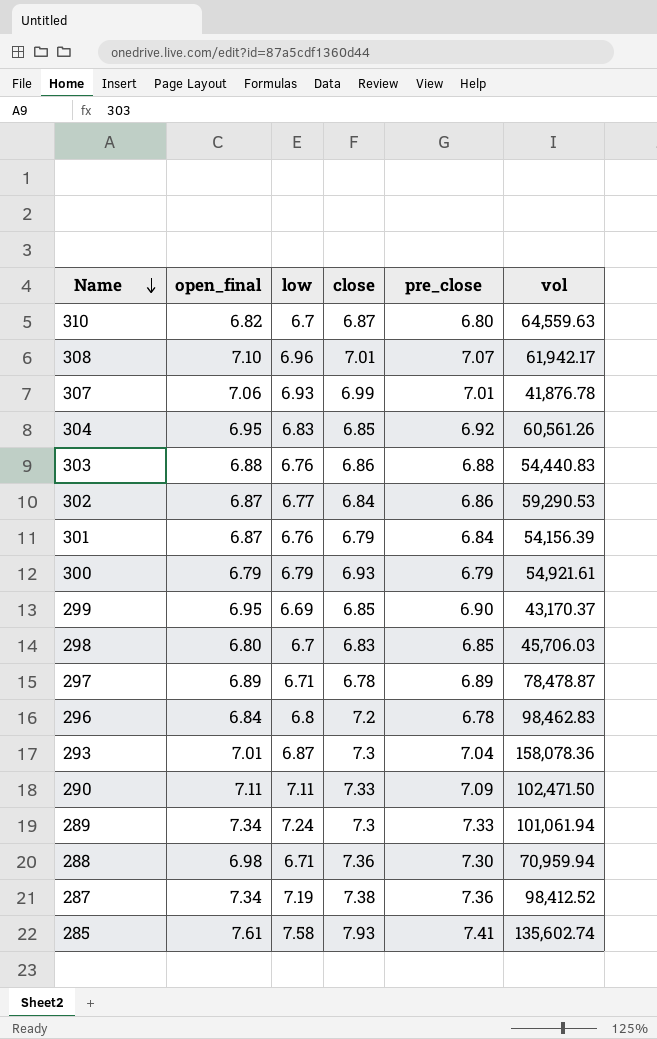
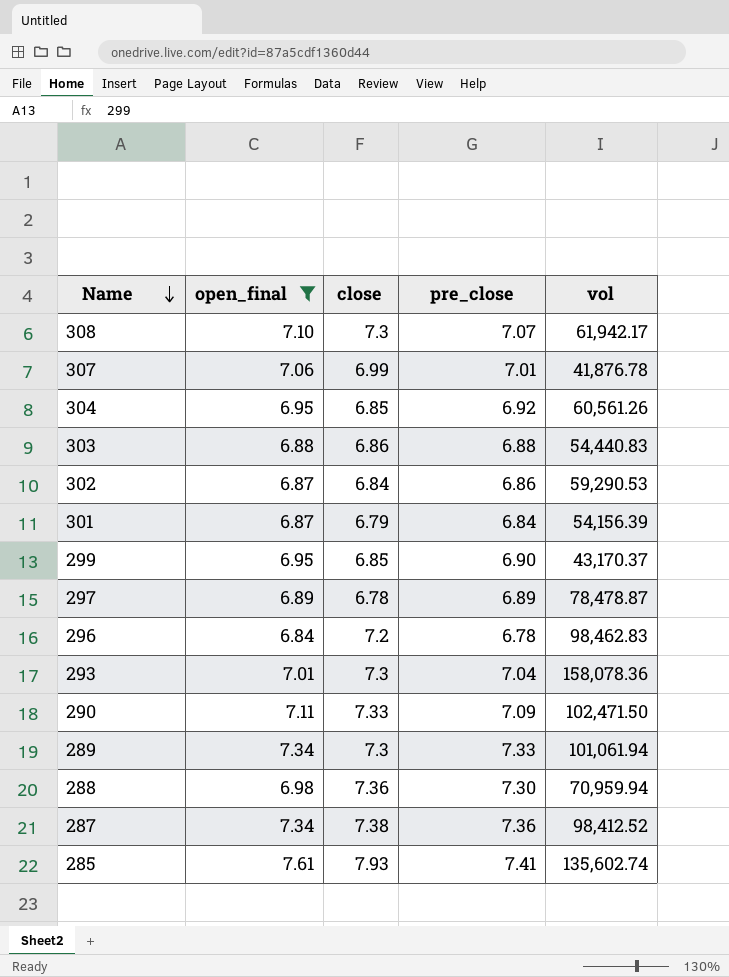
filter: none -> open_final >= 6.84
column low | position: 3 -> none
308 | close: 7.01 -> 7.3

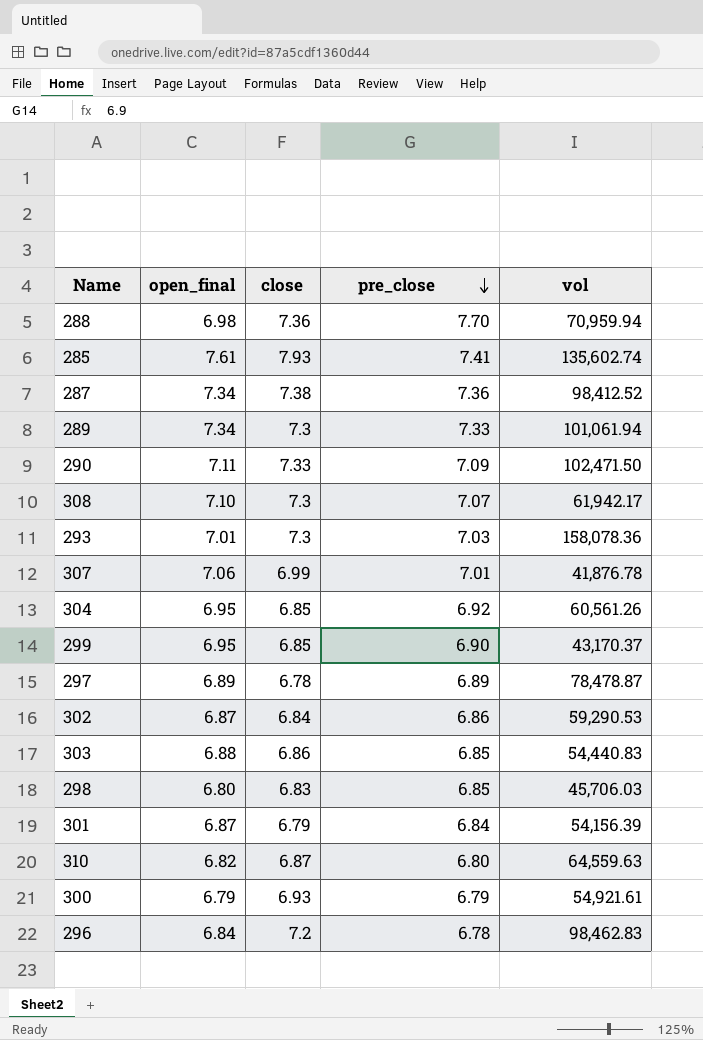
filter: open_final >= 6.84 -> none
row order: Name descending -> pre_close descending
288 | pre_close: 7.30 -> 7.70
293 | pre_close: 7.04 -> 7.03
303 | pre_close: 6.88 -> 6.85

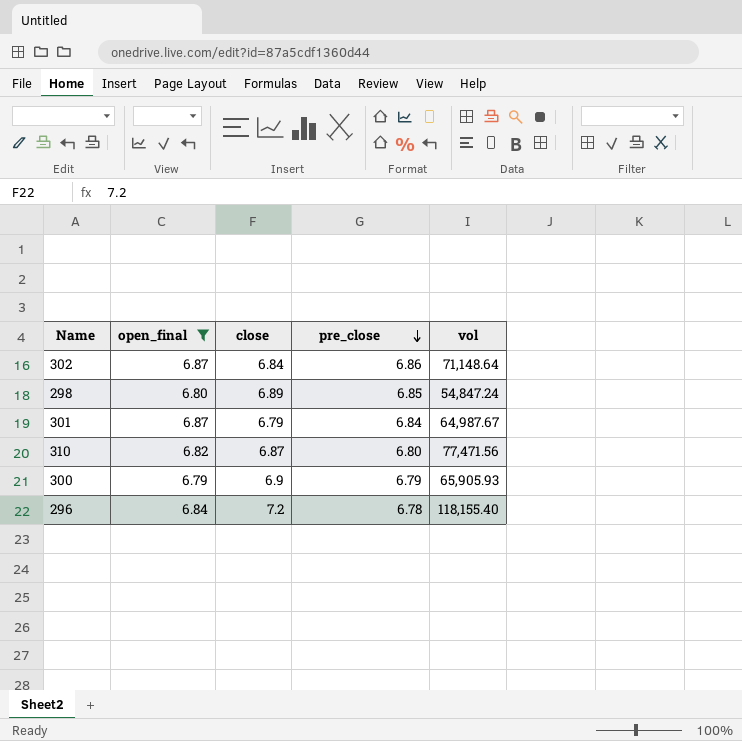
filter: none -> open_final <= 6.87
302 | vol: 59,290.53 -> 71,148.64
298 | close: 6.83 -> 6.89
298 | vol: 45,706.03 -> 54,847.24
301 | vol: 54,156.39 -> 64,987.67
310 | vol: 64,559.63 -> 77,471.56
300 | close: 6.93 -> 6.9
300 | vol: 54,921.61 -> 65,905.93
296 | vol: 98,462.83 -> 118,155.40

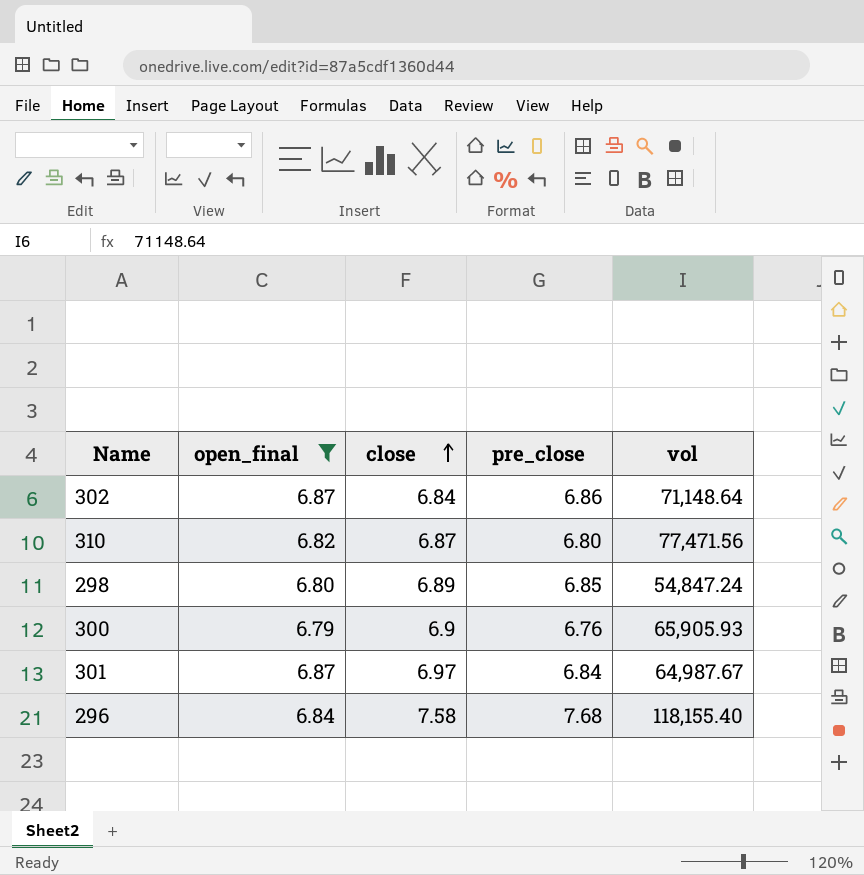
row order: pre_close descending -> close ascending
300 | pre_close: 6.79 -> 6.76
301 | close: 6.79 -> 6.97
296 | close: 7.2 -> 7.58
296 | pre_close: 6.78 -> 7.68

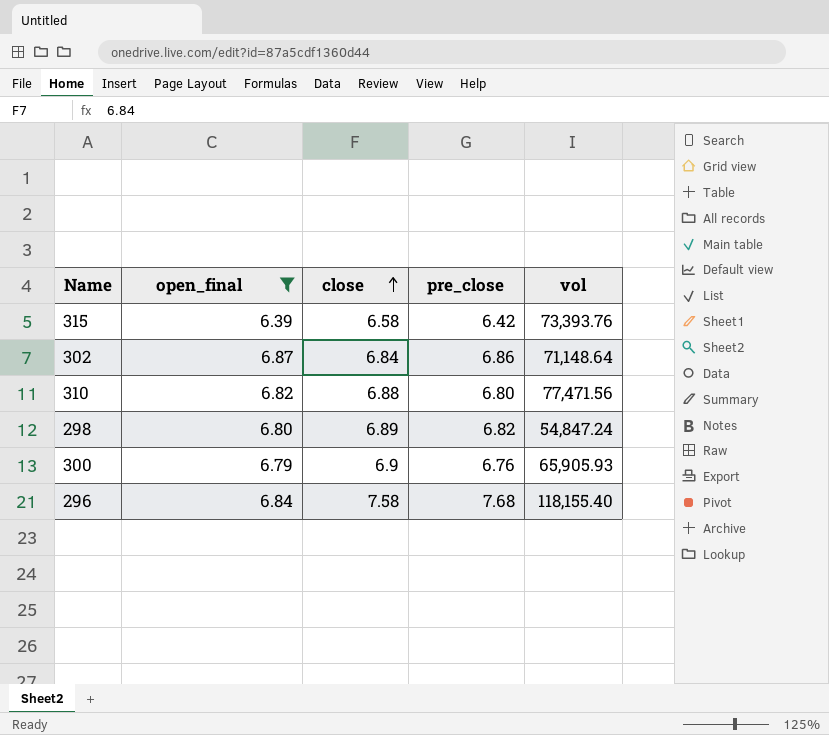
row 301: 6.87 | 6.97 | 6.84 | 64,987.67 -> none
row 315: none -> 6.39 | 6.58 | 6.42 | 73,393.76
310 | close: 6.87 -> 6.88
298 | pre_close: 6.85 -> 6.82

